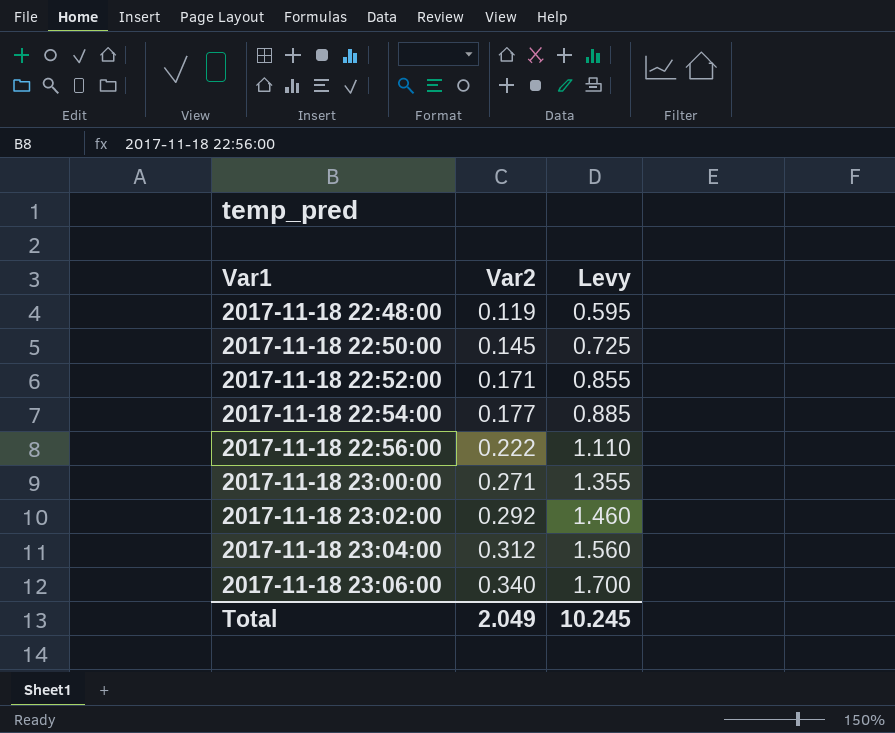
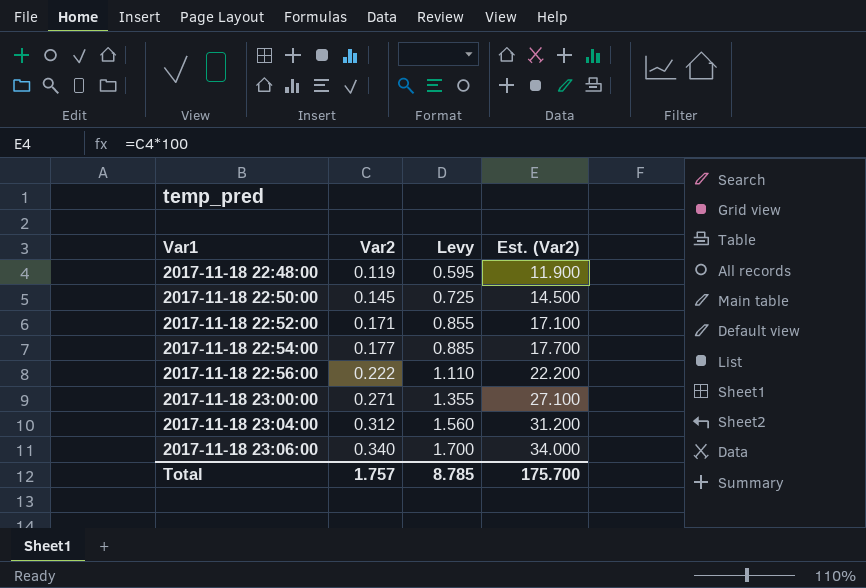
column Est. (Var2) | formula: none -> [Var2] * 100
row 2017-11-18 23:02:00: 0.292 | 1.460 -> none
Total | Var2: 2.049 -> 1.757
Total | Levy: 10.245 -> 8.785

